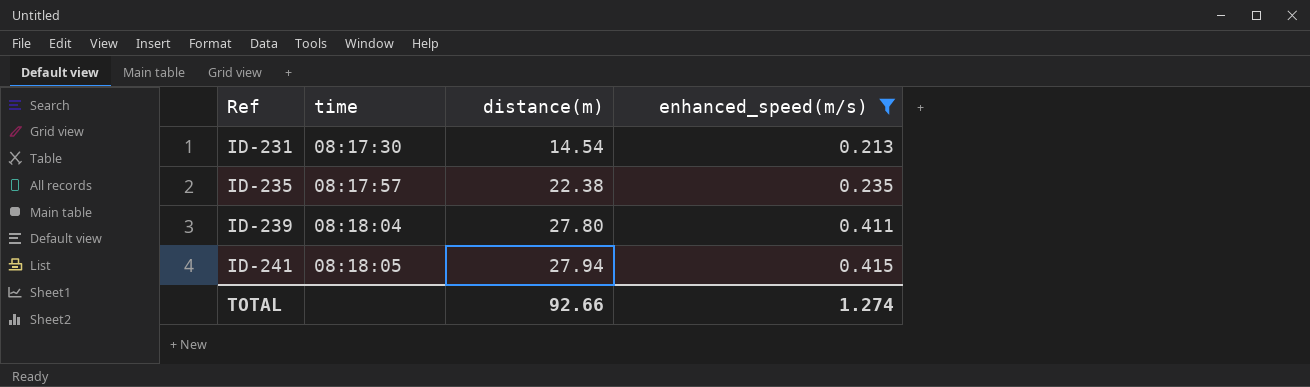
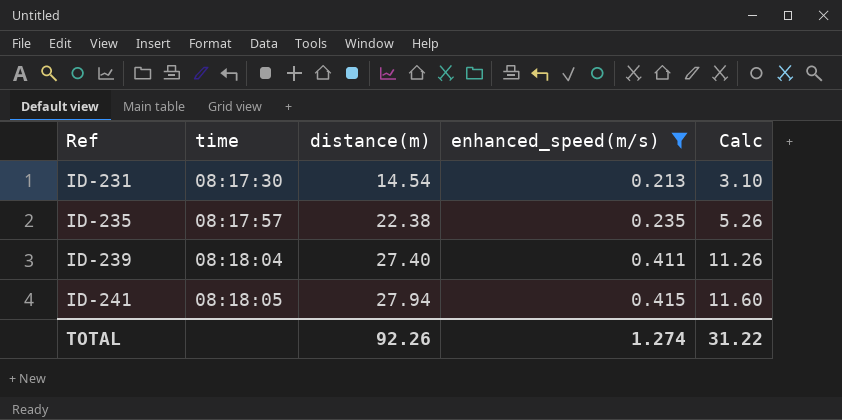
column Calc | formula: none -> [distance(m)] * [enhanced_speed(m/s)]
ID-239 | distance(m): 27.80 -> 27.40
TOTAL | distance(m): 92.66 -> 92.26

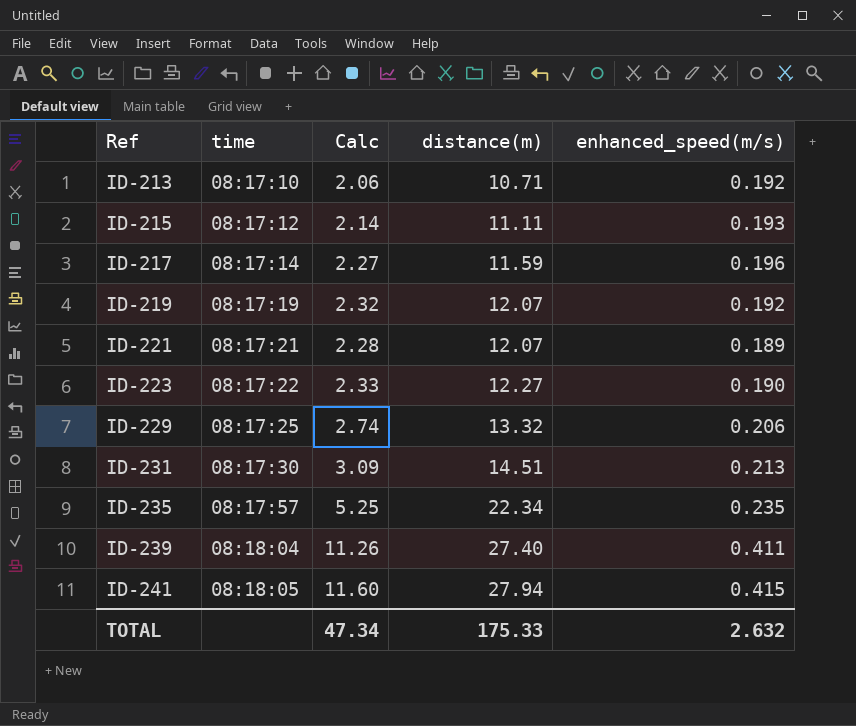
filter: enhanced_speed(m/s) >= 0.213 -> none
column Calc | position: 5 -> 3
ID-231 | Calc: 3.10 -> 3.09
ID-231 | distance(m): 14.54 -> 14.51
ID-235 | Calc: 5.26 -> 5.25
ID-235 | distance(m): 22.38 -> 22.34
TOTAL | Calc: 31.22 -> 47.34
TOTAL | distance(m): 92.26 -> 175.33
TOTAL | enhanced_speed(m/s): 1.274 -> 2.632

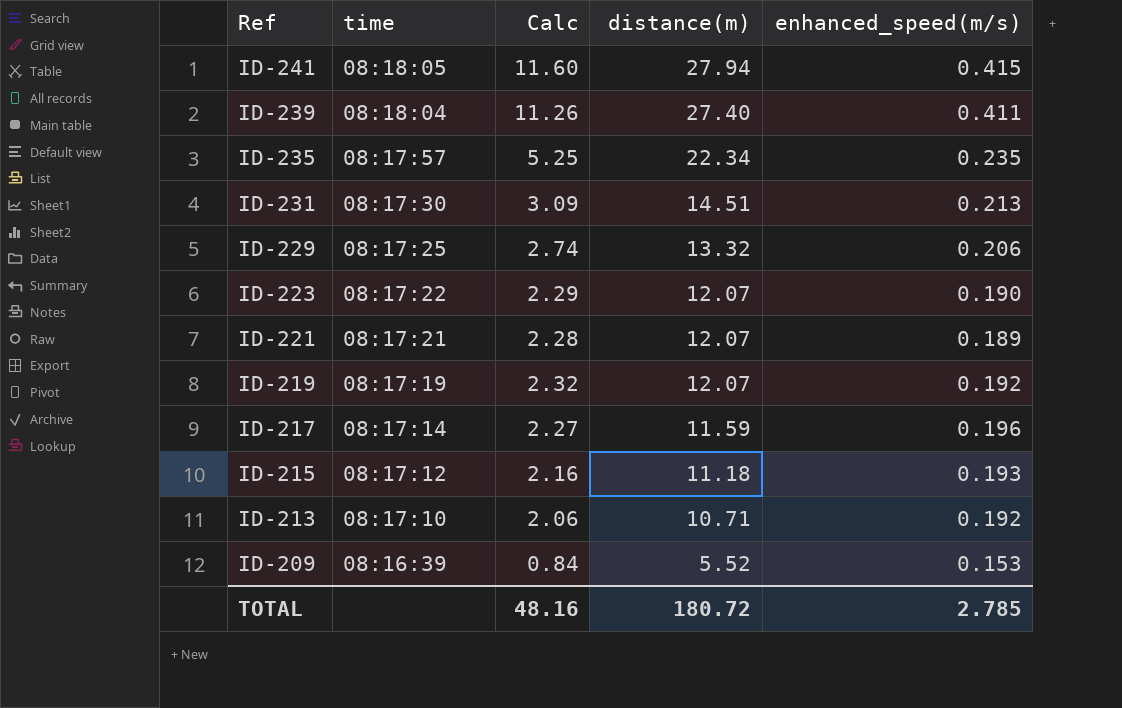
row order: Ref ascending -> Ref descending
ID-223 | Calc: 2.33 -> 2.29
ID-223 | distance(m): 12.27 -> 12.07
ID-215 | Calc: 2.14 -> 2.16
ID-215 | distance(m): 11.11 -> 11.18
row ID-209: none -> 08:16:39 | 0.84 | 5.52 | 0.153
TOTAL | Calc: 47.34 -> 48.16
TOTAL | distance(m): 175.33 -> 180.72
TOTAL | enhanced_speed(m/s): 2.632 -> 2.785

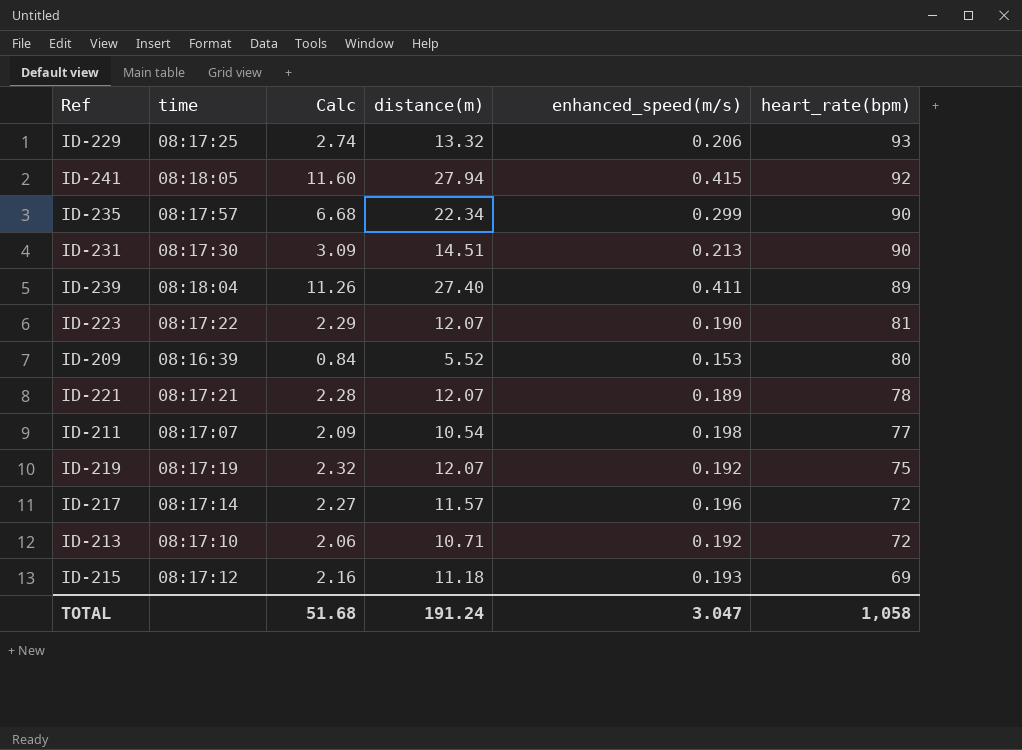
row order: Ref descending -> heart_rate(bpm) descending
column heart_rate(bpm) | position: none -> 6
ID-235 | Calc: 5.25 -> 6.68
ID-235 | enhanced_speed(m/s): 0.235 -> 0.299
row ID-211: none -> 08:17:07 | 2.09 | 10.54 | 0.198 | 77
ID-217 | distance(m): 11.59 -> 11.57
TOTAL | Calc: 48.16 -> 51.68
TOTAL | distance(m): 180.72 -> 191.24
TOTAL | enhanced_speed(m/s): 2.785 -> 3.047

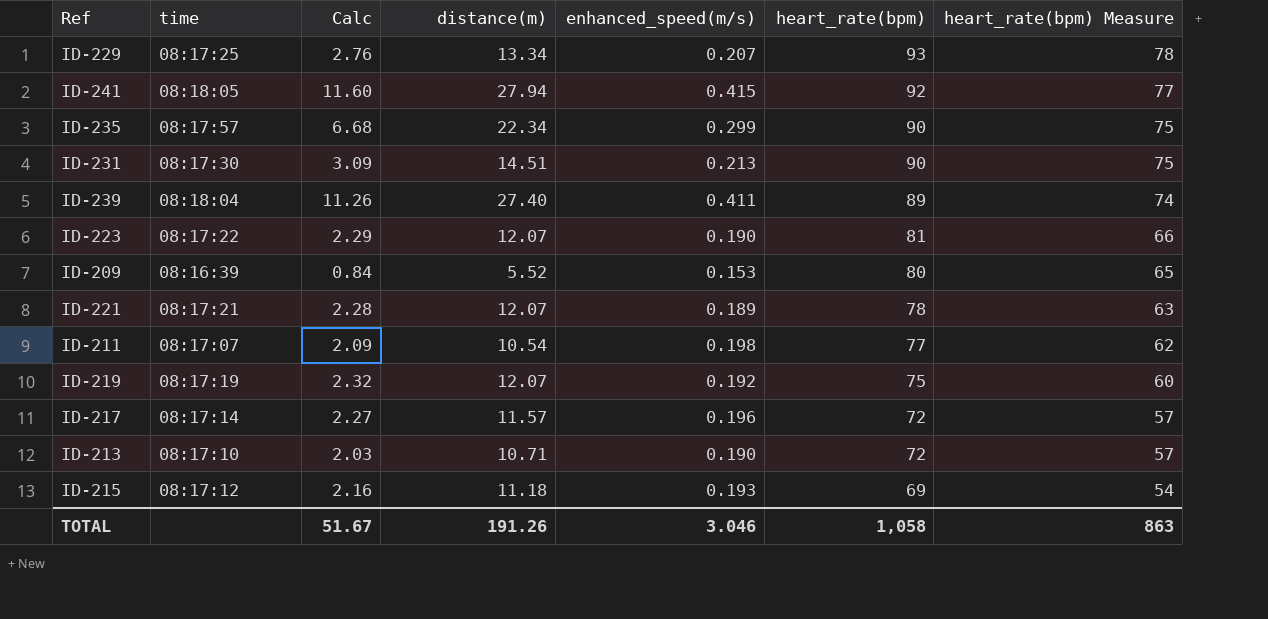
column heart_rate(bpm) Measure | formula: none -> [heart_rate(bpm)] - 15
ID-229 | Calc: 2.74 -> 2.76
ID-229 | distance(m): 13.32 -> 13.34
ID-229 | enhanced_speed(m/s): 0.206 -> 0.207
ID-213 | Calc: 2.06 -> 2.03
ID-213 | enhanced_speed(m/s): 0.192 -> 0.190
TOTAL | Calc: 51.68 -> 51.67
TOTAL | distance(m): 191.24 -> 191.26
TOTAL | enhanced_speed(m/s): 3.047 -> 3.046

